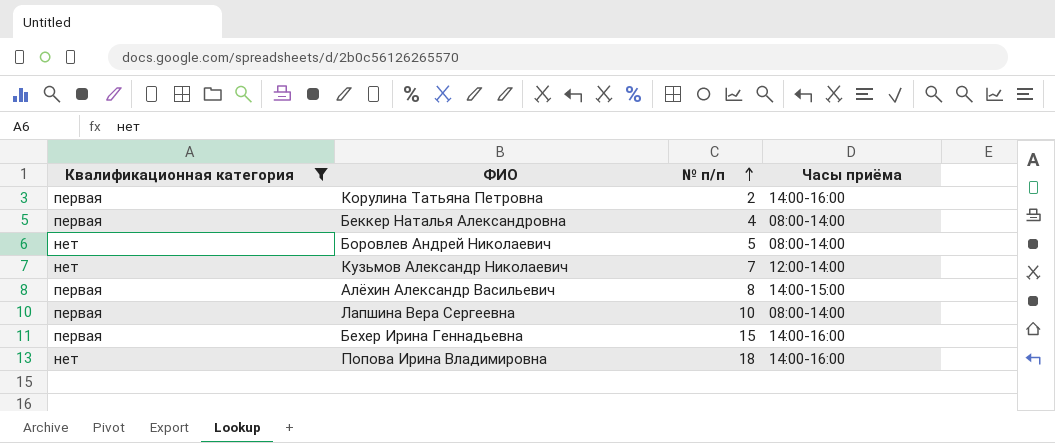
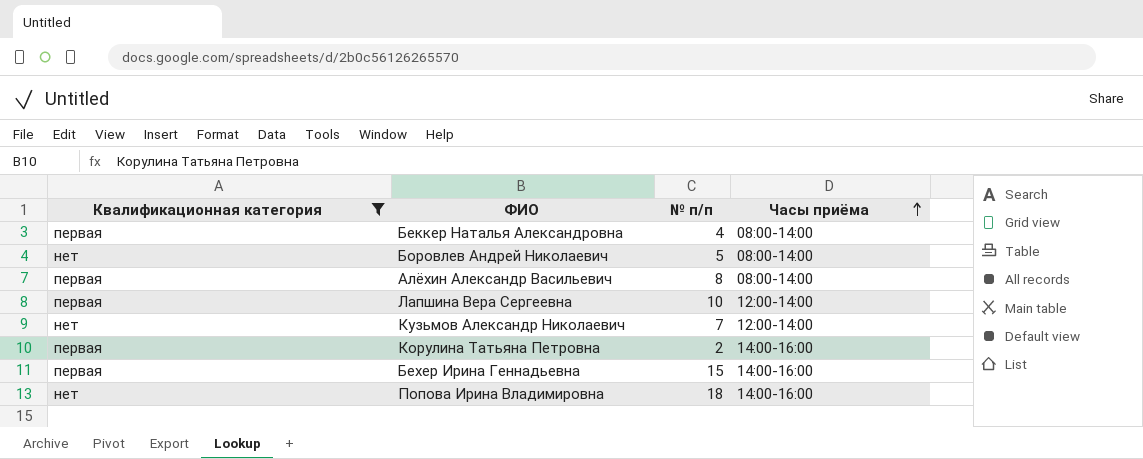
row order: № п/п ascending -> Часы приёма ascending
Алёхин Александр Васильевич | Часы приёма: 14:00-15:00 -> 08:00-14:00
Лапшина Вера Сергеевна | Часы приёма: 08:00-14:00 -> 12:00-14:00

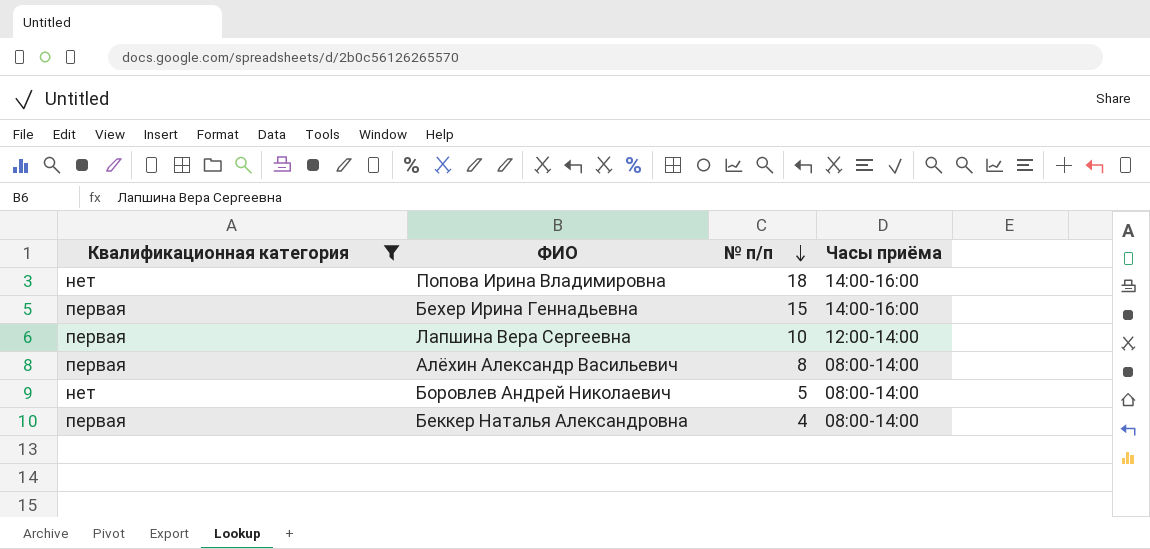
row order: Часы приёма ascending -> № п/п descending
row Кузьмов Александр Николаевич: нет | 7 | 12:00-14:00 -> none
row Корулина Татьяна Петровна: первая | 2 | 14:00-16:00 -> none

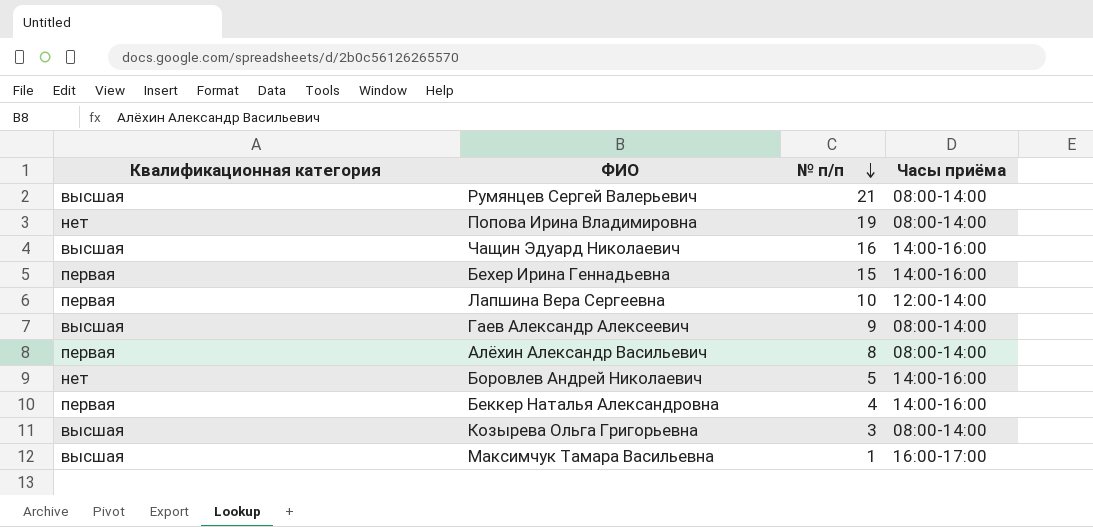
filter: Квалификационная категория != высшая -> none
Попова Ирина Владимировна | № п/п: 18 -> 19
Попова Ирина Владимировна | Часы приёма: 14:00-16:00 -> 08:00-14:00
Боровлев Андрей Николаевич | Часы приёма: 08:00-14:00 -> 14:00-16:00
Беккер Наталья Александровна | Часы приёма: 08:00-14:00 -> 14:00-16:00

